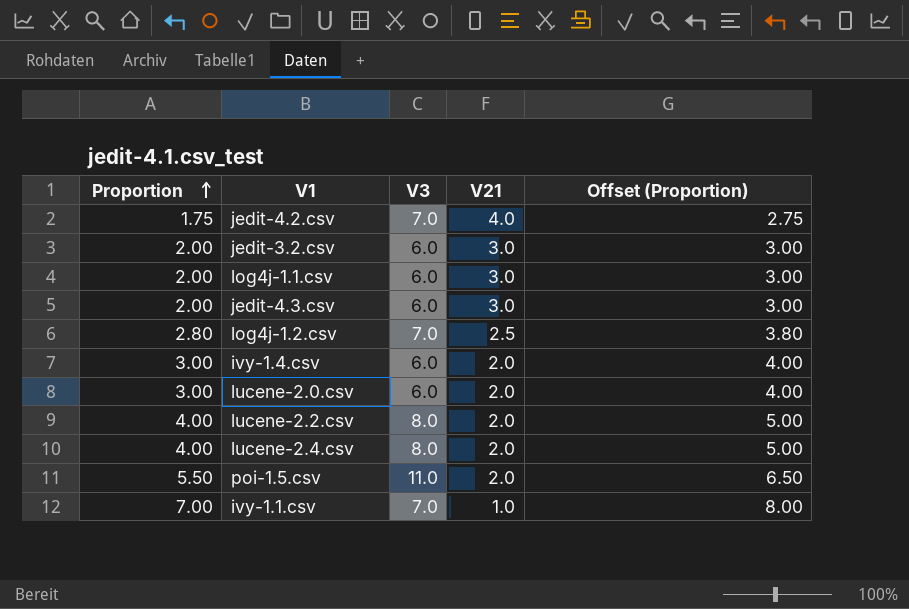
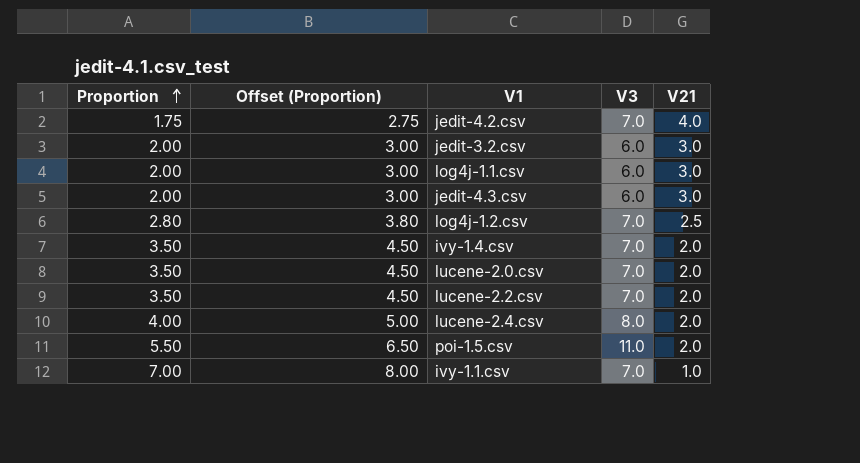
column Offset (Proportion) | position: 5 -> 2
ivy-1.4.csv | Proportion: 3.00 -> 3.50
ivy-1.4.csv | Offset (Proportion): 4.00 -> 4.50
ivy-1.4.csv | V3: 6.0 -> 7.0
lucene-2.0.csv | Proportion: 3.00 -> 3.50
lucene-2.0.csv | Offset (Proportion): 4.00 -> 4.50
lucene-2.0.csv | V3: 6.0 -> 7.0
lucene-2.2.csv | Proportion: 4.00 -> 3.50
lucene-2.2.csv | Offset (Proportion): 5.00 -> 4.50
lucene-2.2.csv | V3: 8.0 -> 7.0

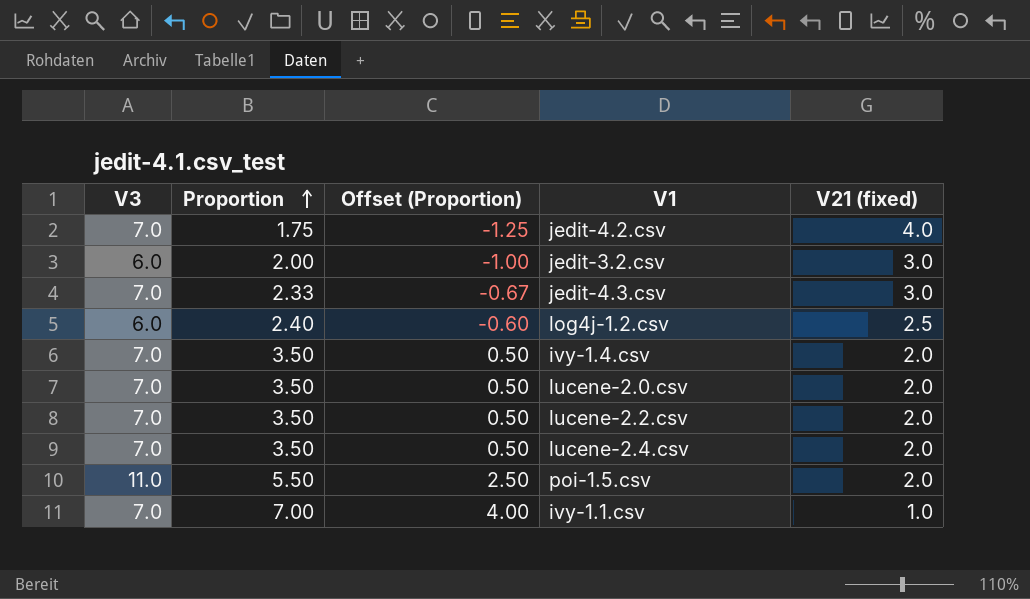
column V3 | position: 4 -> 1
column Offset (Proportion) | formula: [Proportion] + 1 -> [Proportion] - 3
column name: V21 -> V21 (fixed)
row log4j-1.1.csv: 2.00 | 3.00 | 6.0 | 3.0 -> none
jedit-4.3.csv | V3: 6.0 -> 7.0
jedit-4.3.csv | Proportion: 2.00 -> 2.33
log4j-1.2.csv | V3: 7.0 -> 6.0
log4j-1.2.csv | Proportion: 2.80 -> 2.40
lucene-2.4.csv | V3: 8.0 -> 7.0
lucene-2.4.csv | Proportion: 4.00 -> 3.50

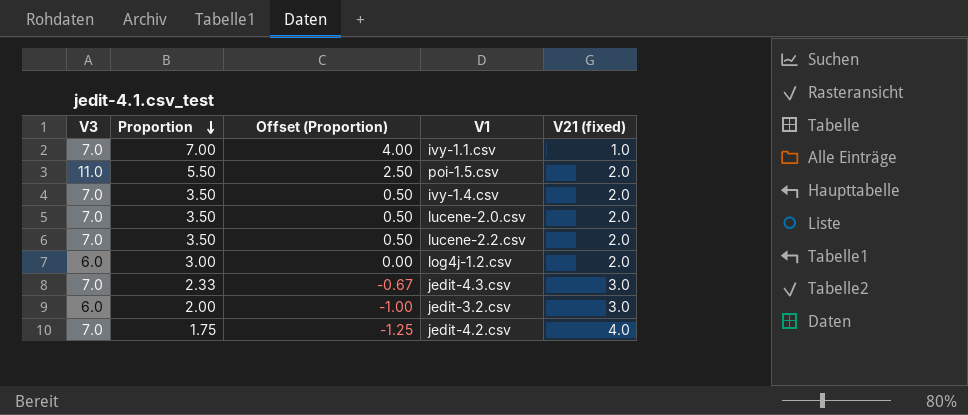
row order: Proportion ascending -> Proportion descending
row lucene-2.4.csv: 7.0 | 3.50 | 0.50 | 2.0 -> none
log4j-1.2.csv | Proportion: 2.40 -> 3.00
log4j-1.2.csv | Offset (Proportion): -0.60 -> 0.00
log4j-1.2.csv | V21 (fixed): 2.5 -> 2.0

